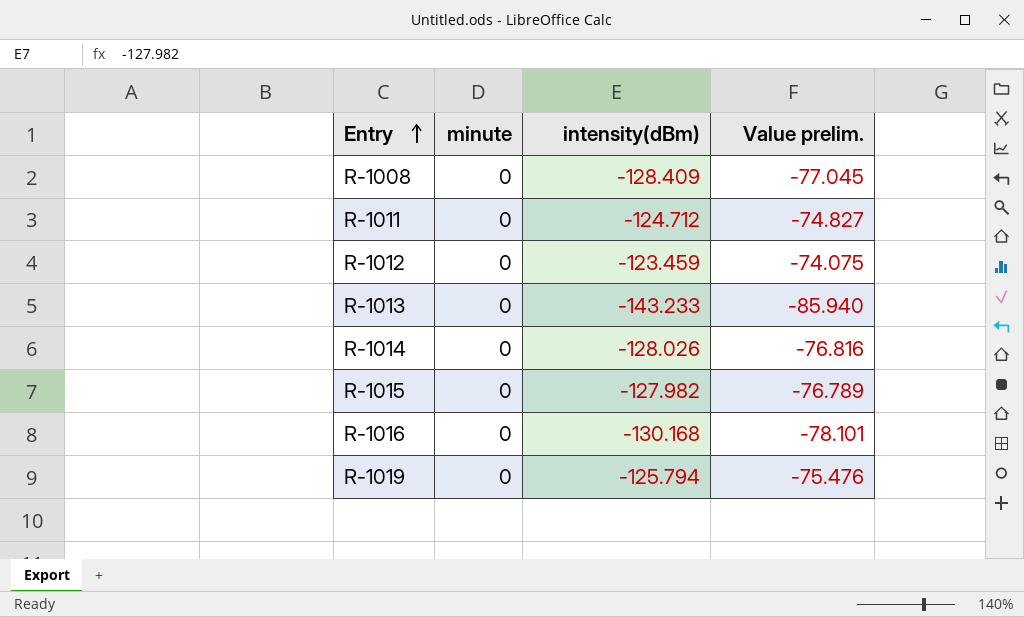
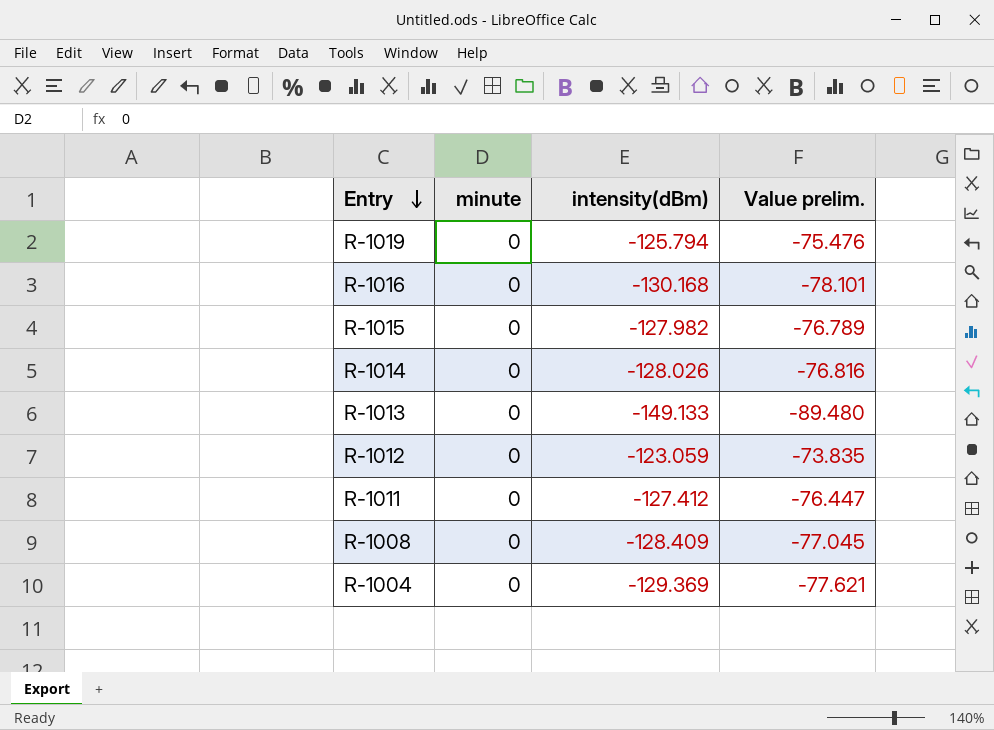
row order: Entry ascending -> Entry descending
R-1013 | intensity(dBm): -143.233 -> -149.133
R-1013 | Value prelim.: -85.940 -> -89.480
R-1012 | intensity(dBm): -123.459 -> -123.059
R-1012 | Value prelim.: -74.075 -> -73.835
R-1011 | intensity(dBm): -124.712 -> -127.412
R-1011 | Value prelim.: -74.827 -> -76.447
row R-1004: none -> 0 | -129.369 | -77.621

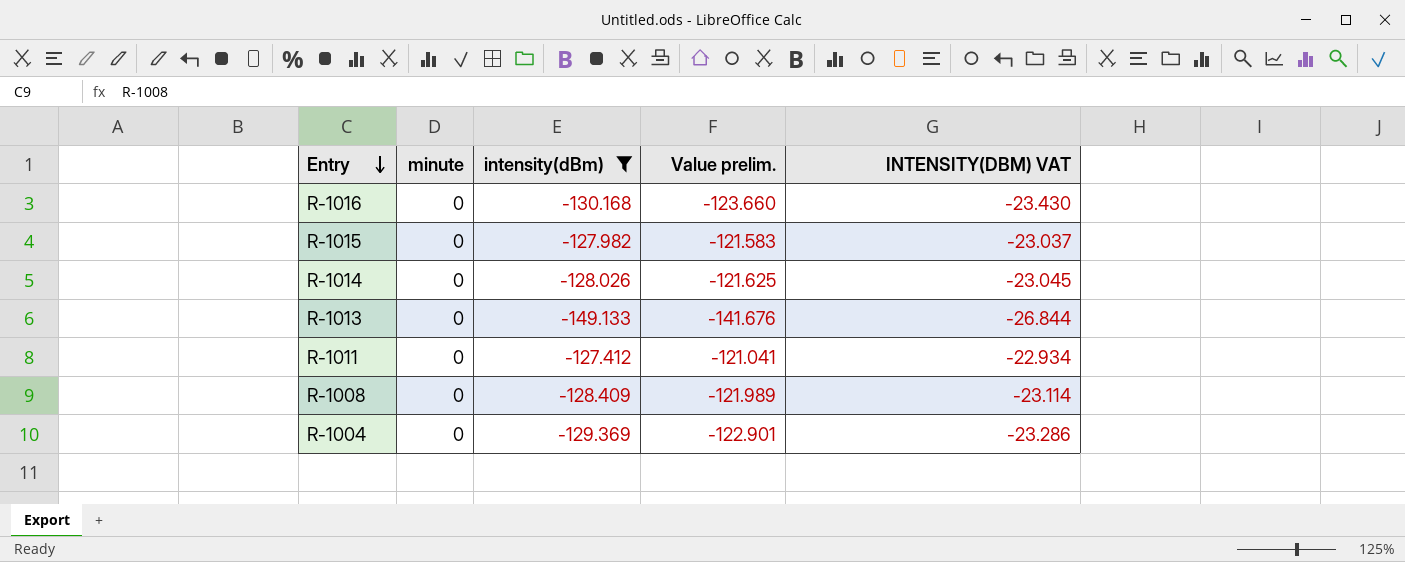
filter: none -> intensity(dBm) <= -127.412
column Value prelim. | formula: [intensity(dBm)] * 0.6 -> [intensity(dBm)] * 0.95
column INTENSITY(DBM) VAT | formula: none -> [intensity(dBm)] * 0.18

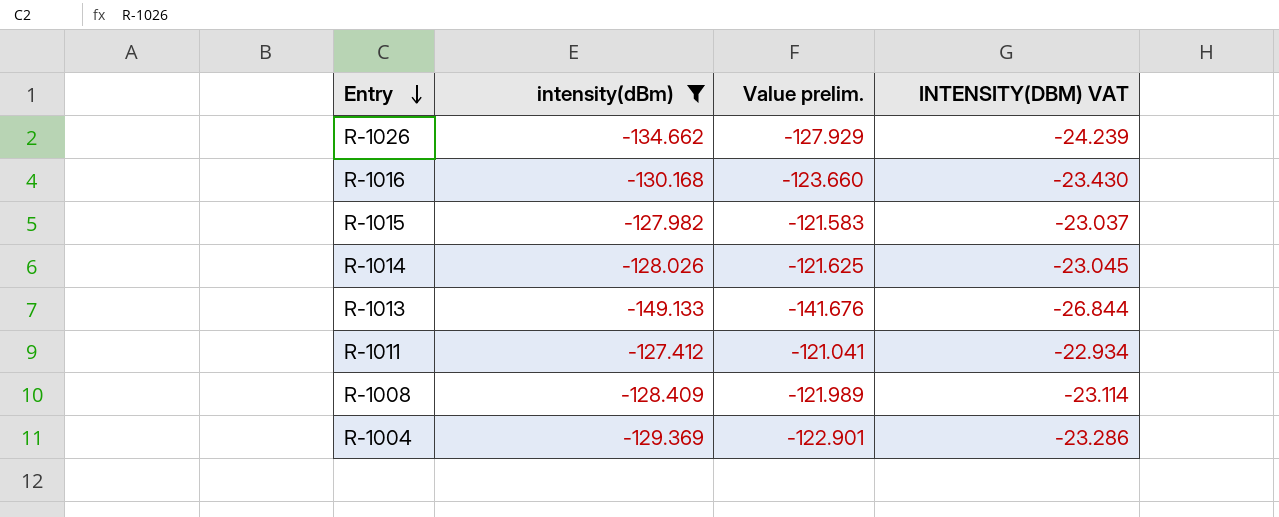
column minute | position: 2 -> none
row R-1026: none -> -134.662 | -127.929 | -24.239

